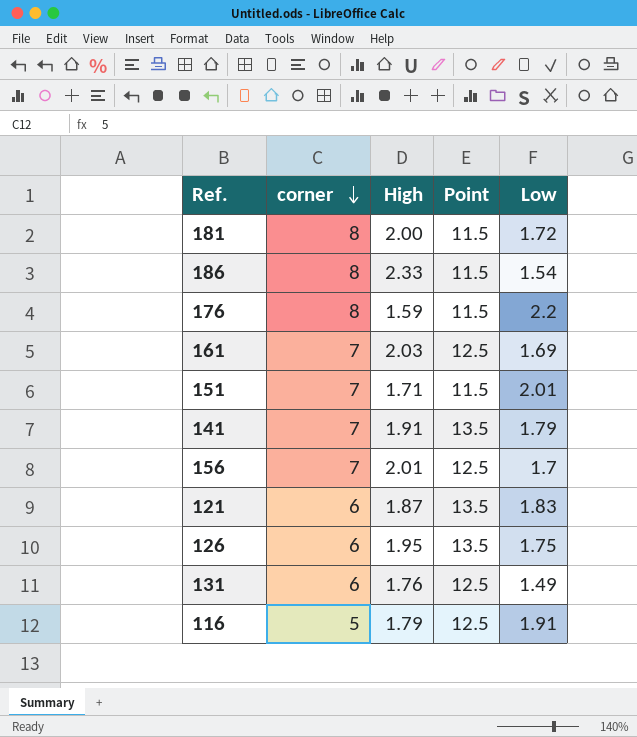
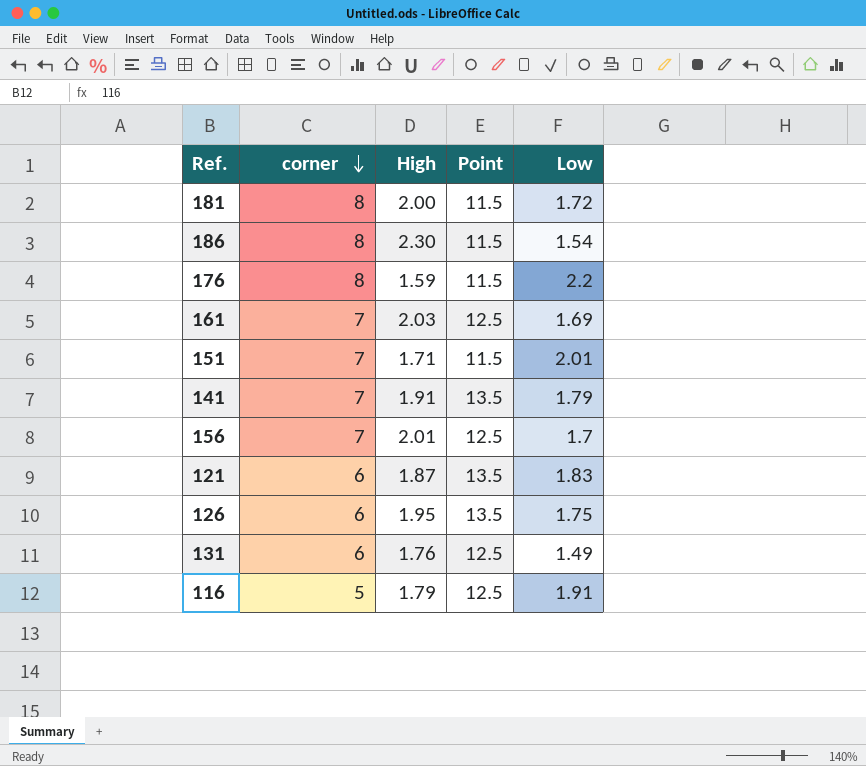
186 | High: 2.33 -> 2.30

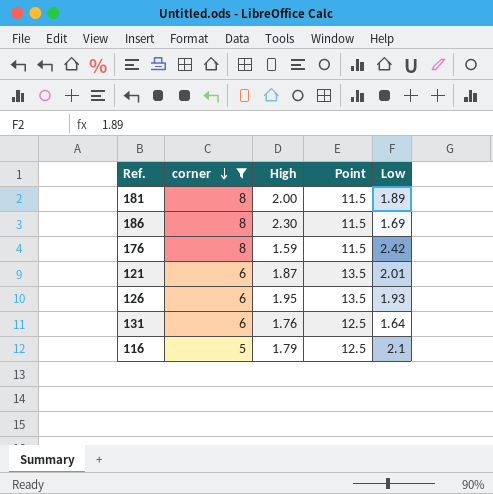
filter: none -> corner != 7
181 | Low: 1.72 -> 1.89
186 | Low: 1.54 -> 1.69
176 | Low: 2.2 -> 2.42
121 | Low: 1.83 -> 2.01
126 | Low: 1.75 -> 1.93
131 | Low: 1.49 -> 1.64
116 | Low: 1.91 -> 2.1

